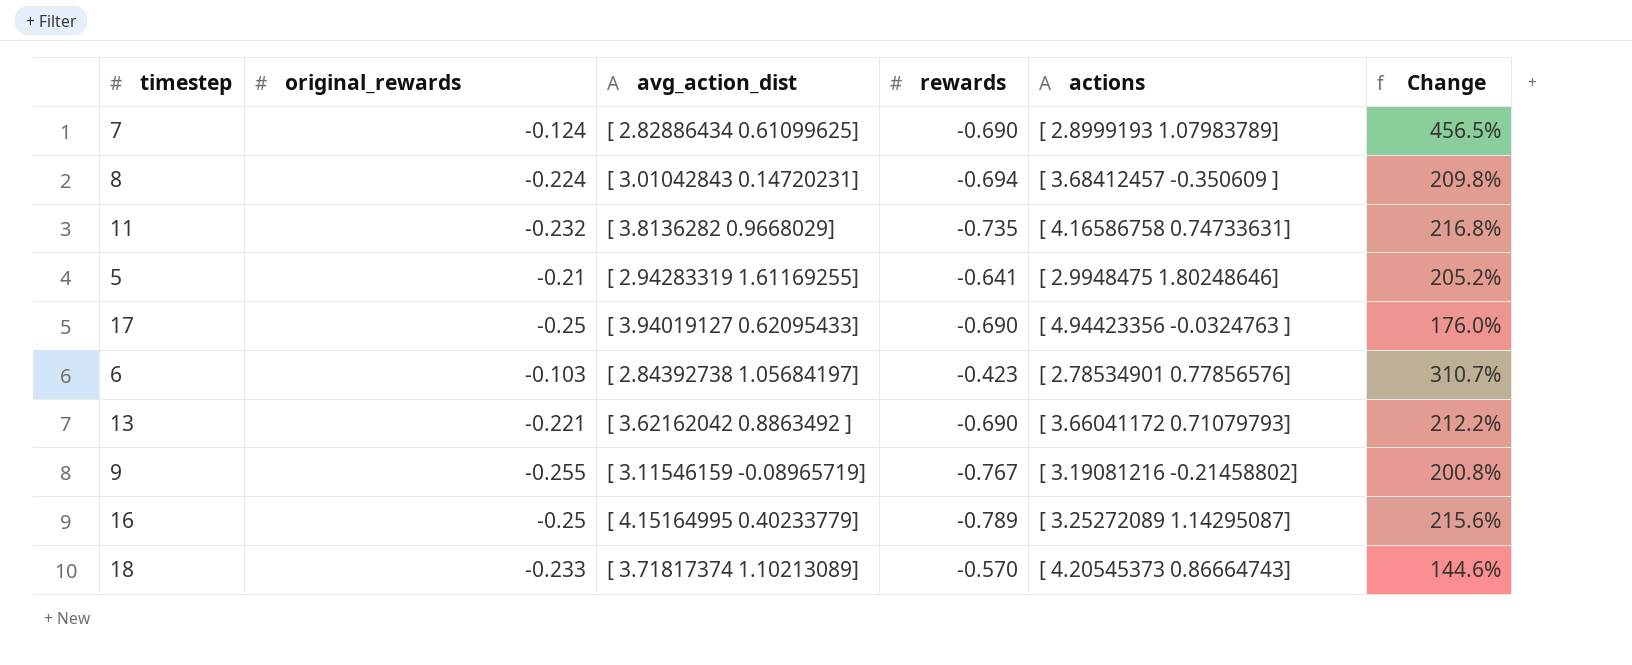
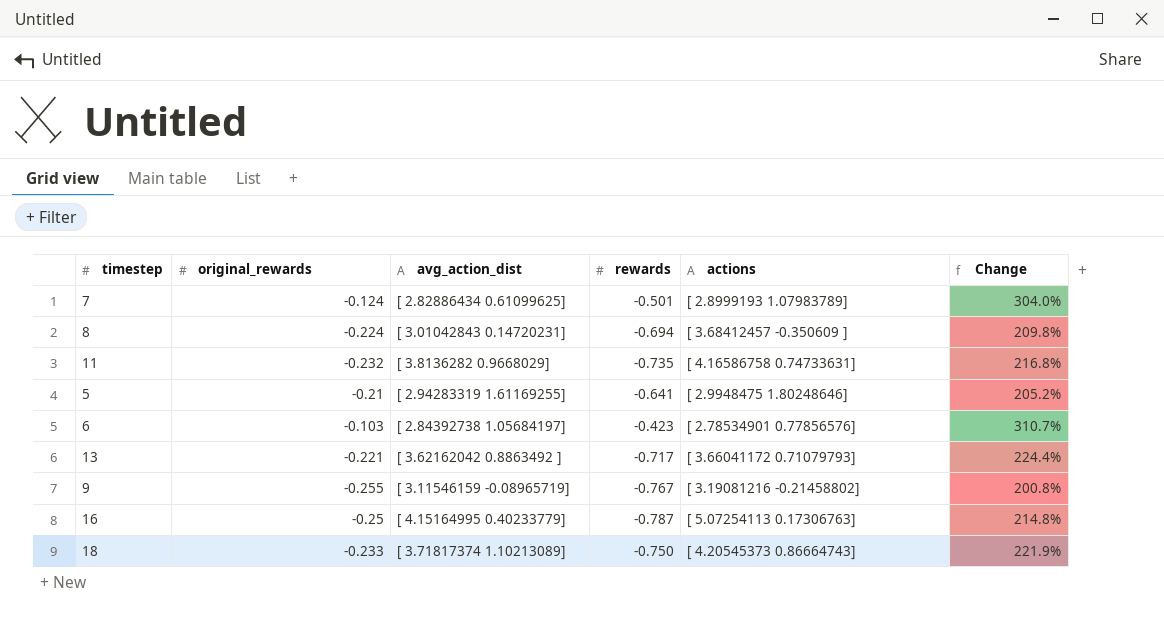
row 17: -0.25 | [ 3.94019127 0.62095433] | -0.690 | [ 4.94423356 -0.0324763 ] | 176.0% -> none
7 | rewards: -0.690 -> -0.501
7 | Change: 456.5% -> 304.0%
13 | rewards: -0.690 -> -0.717
13 | Change: 212.2% -> 224.4%
16 | rewards: -0.789 -> -0.787
16 | actions: [ 3.25272089 1.14295087] -> [ 5.07254113 0.17306763]
16 | Change: 215.6% -> 214.8%
18 | rewards: -0.570 -> -0.750
18 | Change: 144.6% -> 221.9%

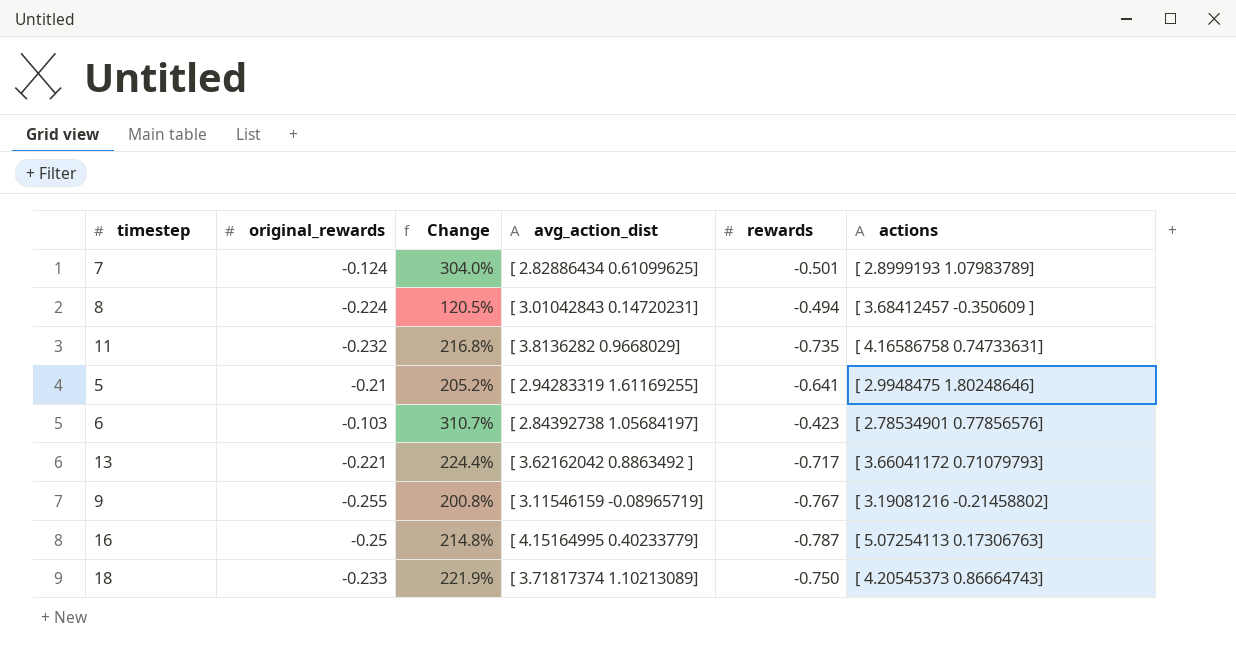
column Change | position: 6 -> 3
8 | Change: 209.8% -> 120.5%
8 | rewards: -0.694 -> -0.494

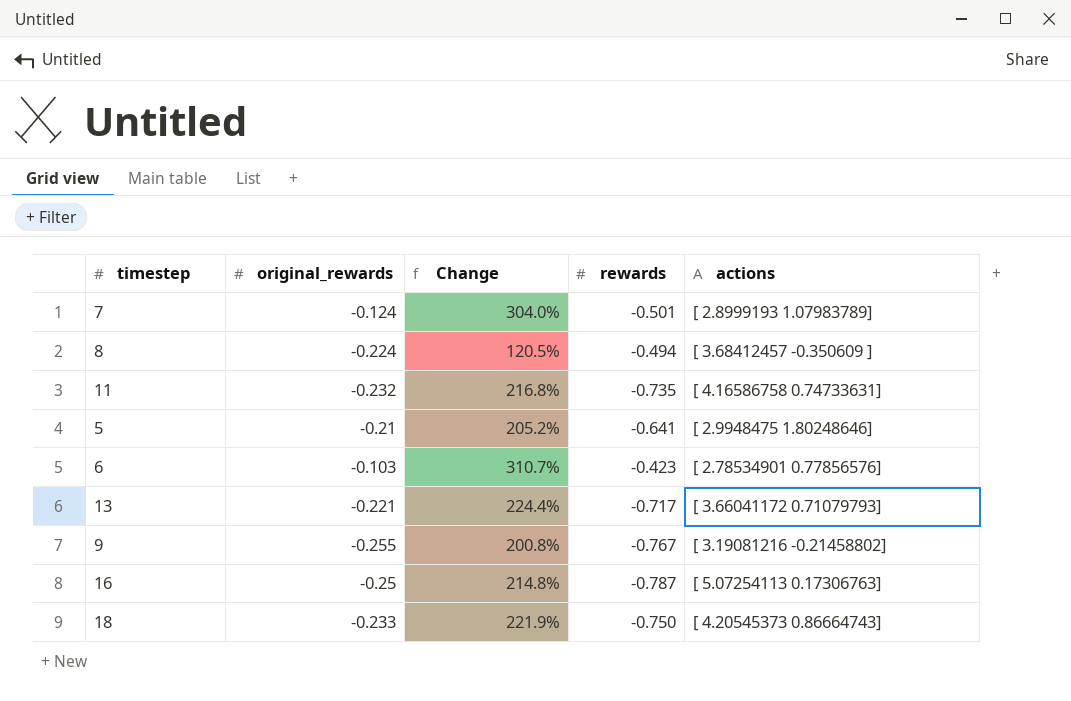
column avg_action_dist | position: 4 -> none

